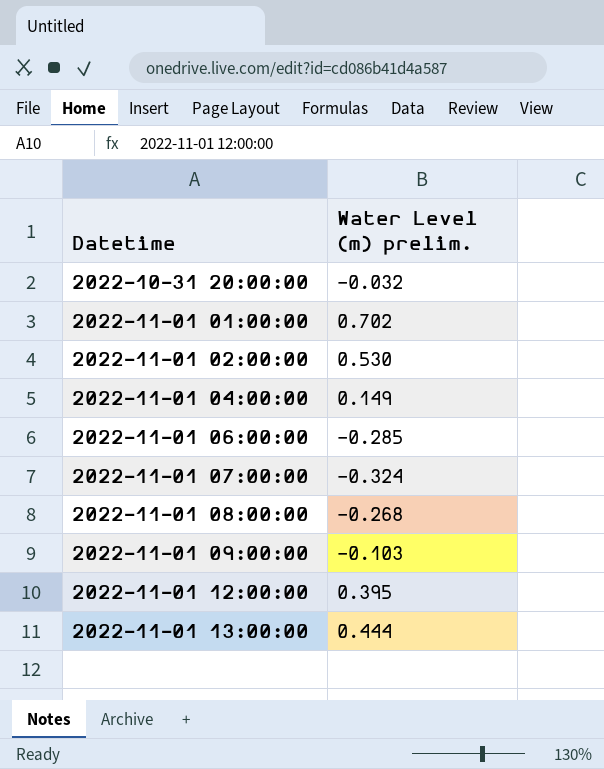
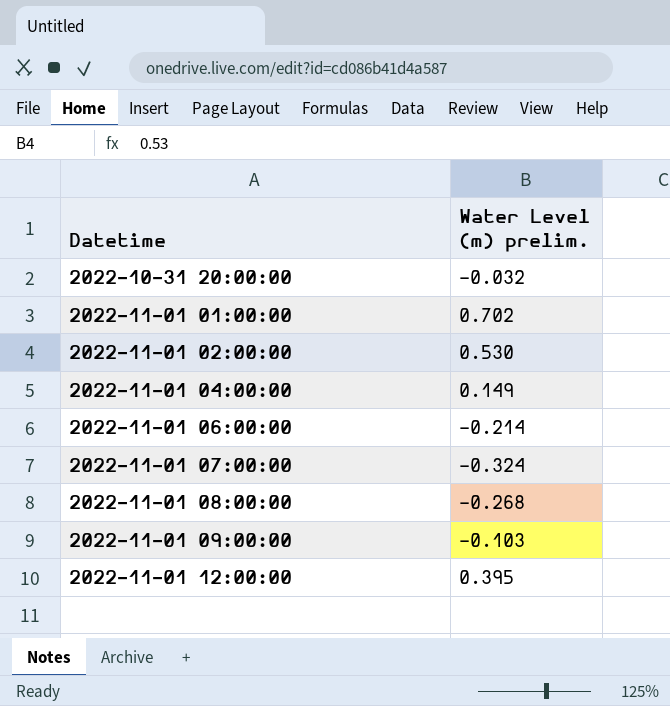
row 2022-11-01 13:00:00: 0.444 -> none
2022-11-01 06:00:00 | Water Level (m) prelim.: -0.285 -> -0.214

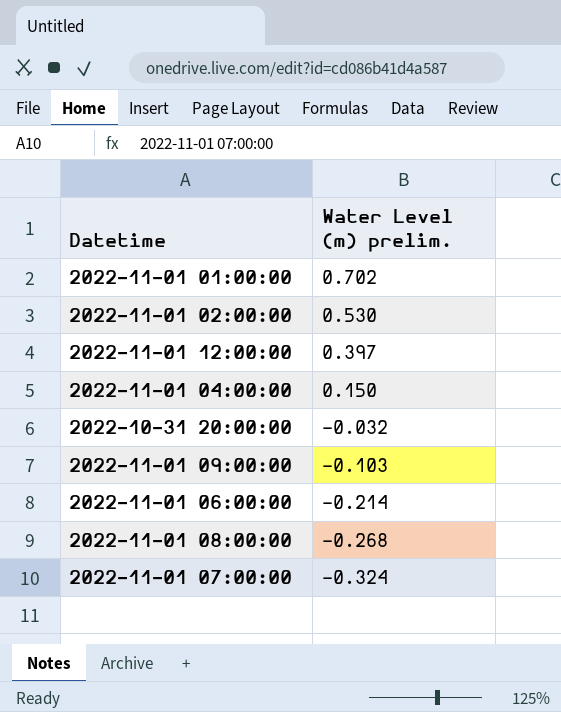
row order: Datetime ascending -> Water Level (m) prelim. descending
2022-11-01 12:00:00 | Water Level (m) prelim.: 0.395 -> 0.397
2022-11-01 04:00:00 | Water Level (m) prelim.: 0.149 -> 0.150

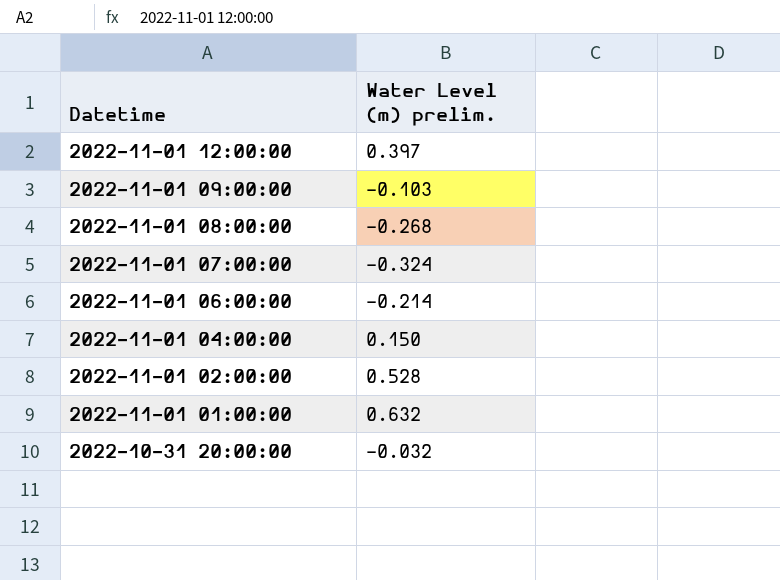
row order: Water Level (m) prelim. descending -> Datetime descending
2022-11-01 02:00:00 | Water Level (m) prelim.: 0.530 -> 0.528
2022-11-01 01:00:00 | Water Level (m) prelim.: 0.702 -> 0.632

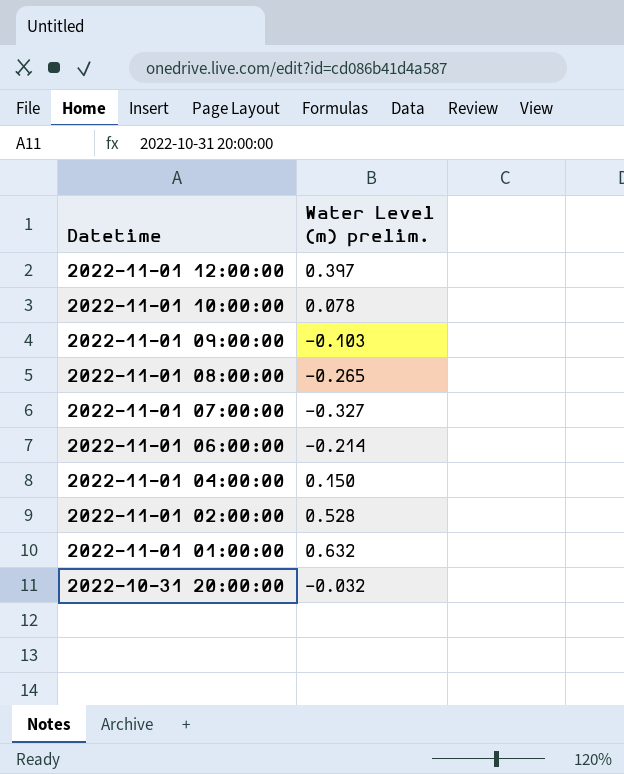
row 2022-11-01 10:00:00: none -> 0.078
2022-11-01 08:00:00 | Water Level (m) prelim.: -0.268 -> -0.265
2022-11-01 07:00:00 | Water Level (m) prelim.: -0.324 -> -0.327

